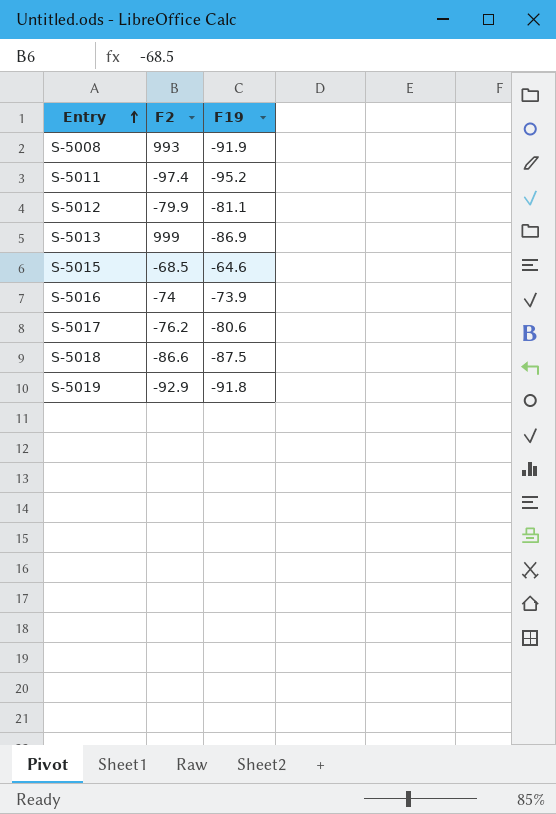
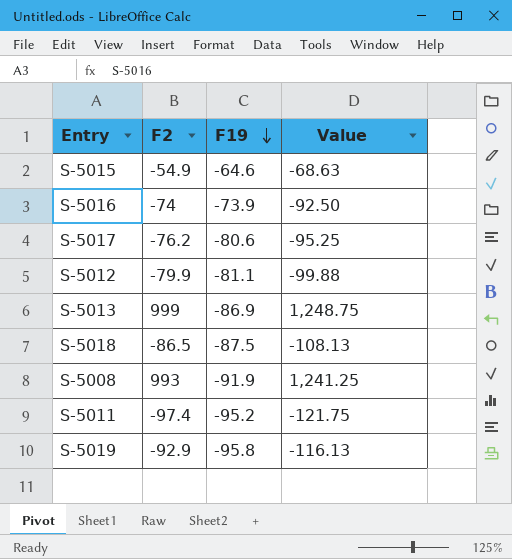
row order: Entry ascending -> F19 descending
column Value | formula: none -> [F2] * 1.25
S-5015 | F2: -68.5 -> -54.9
S-5018 | F2: -86.6 -> -86.5
S-5019 | F19: -91.8 -> -95.8

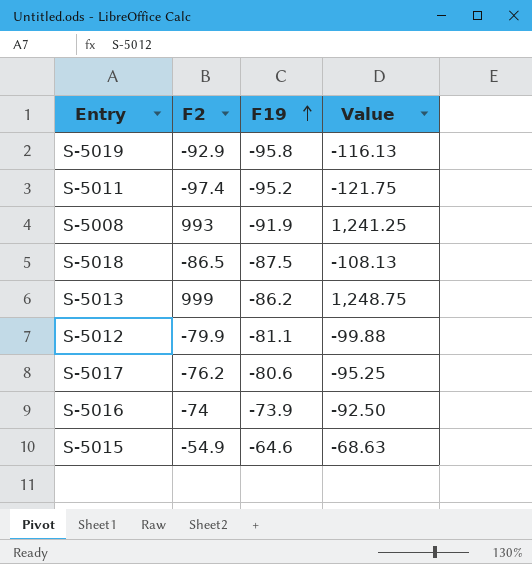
row order: F19 descending -> F19 ascending
S-5013 | F19: -86.9 -> -86.2

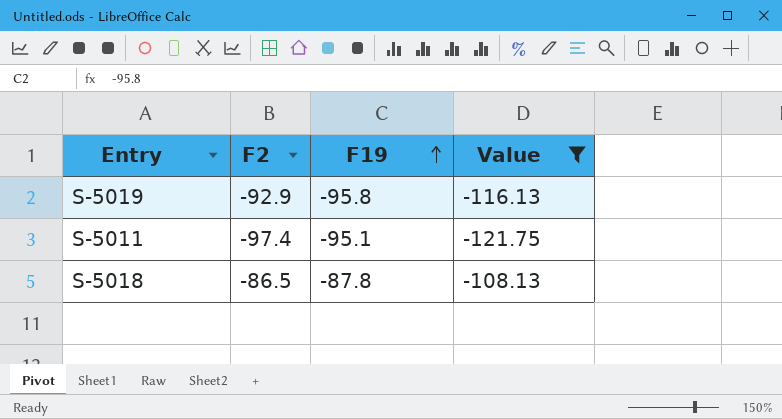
filter: none -> Value <= -108.13
S-5011 | F19: -95.2 -> -95.1
S-5018 | F19: -87.5 -> -87.8

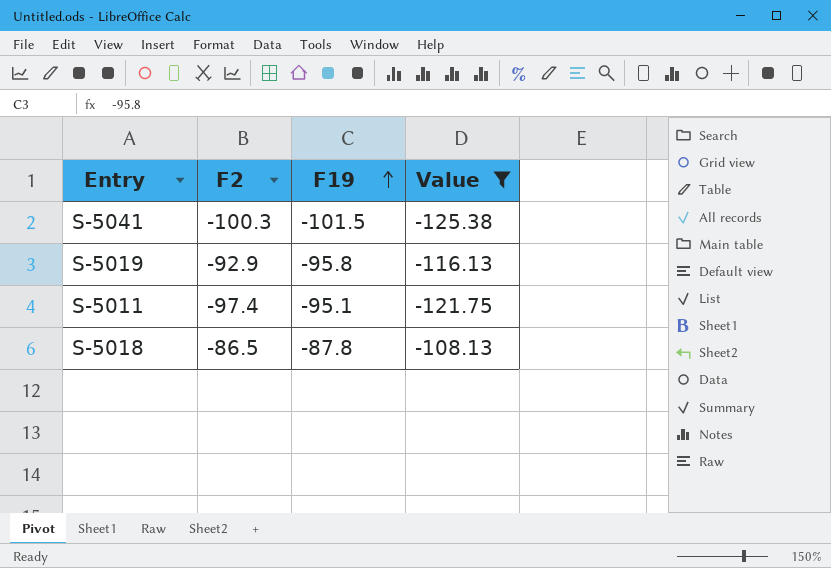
row S-5041: none -> -100.3 | -101.5 | -125.38

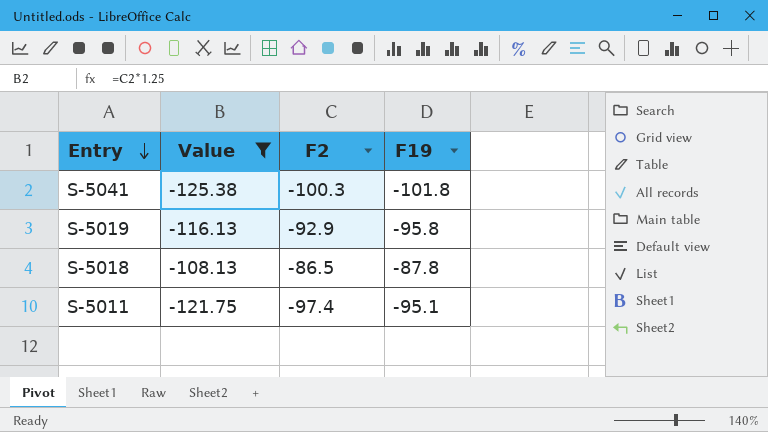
row order: F19 ascending -> Entry descending
column Value | position: 4 -> 2
S-5041 | F19: -101.5 -> -101.8

